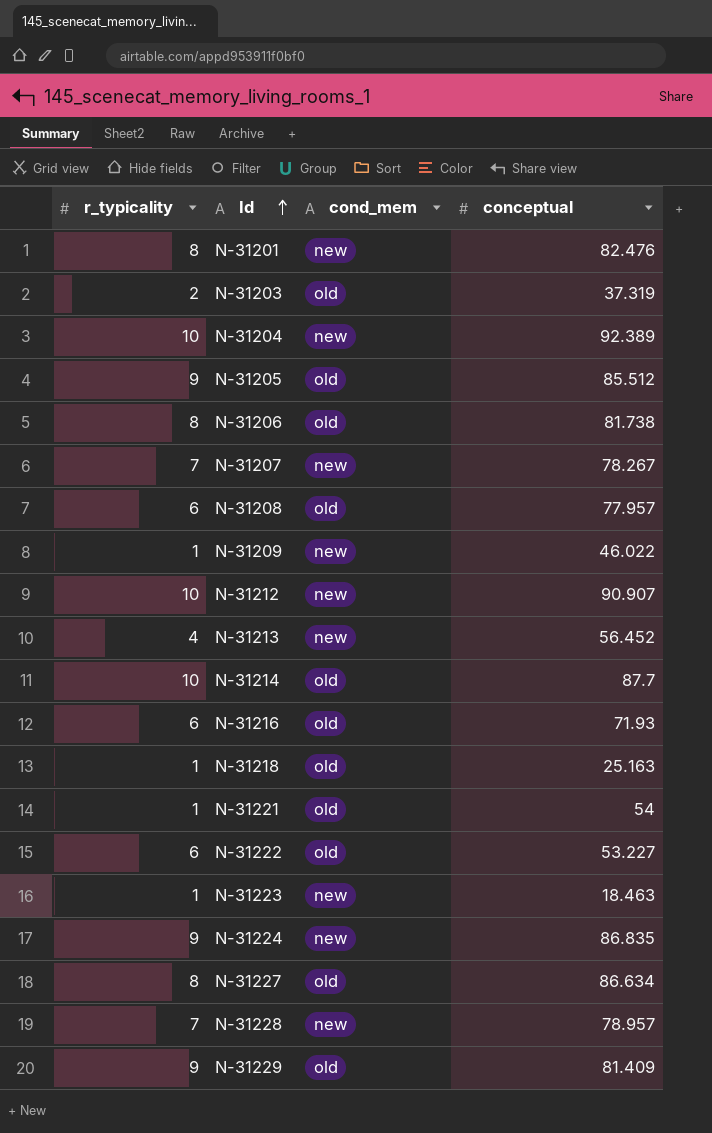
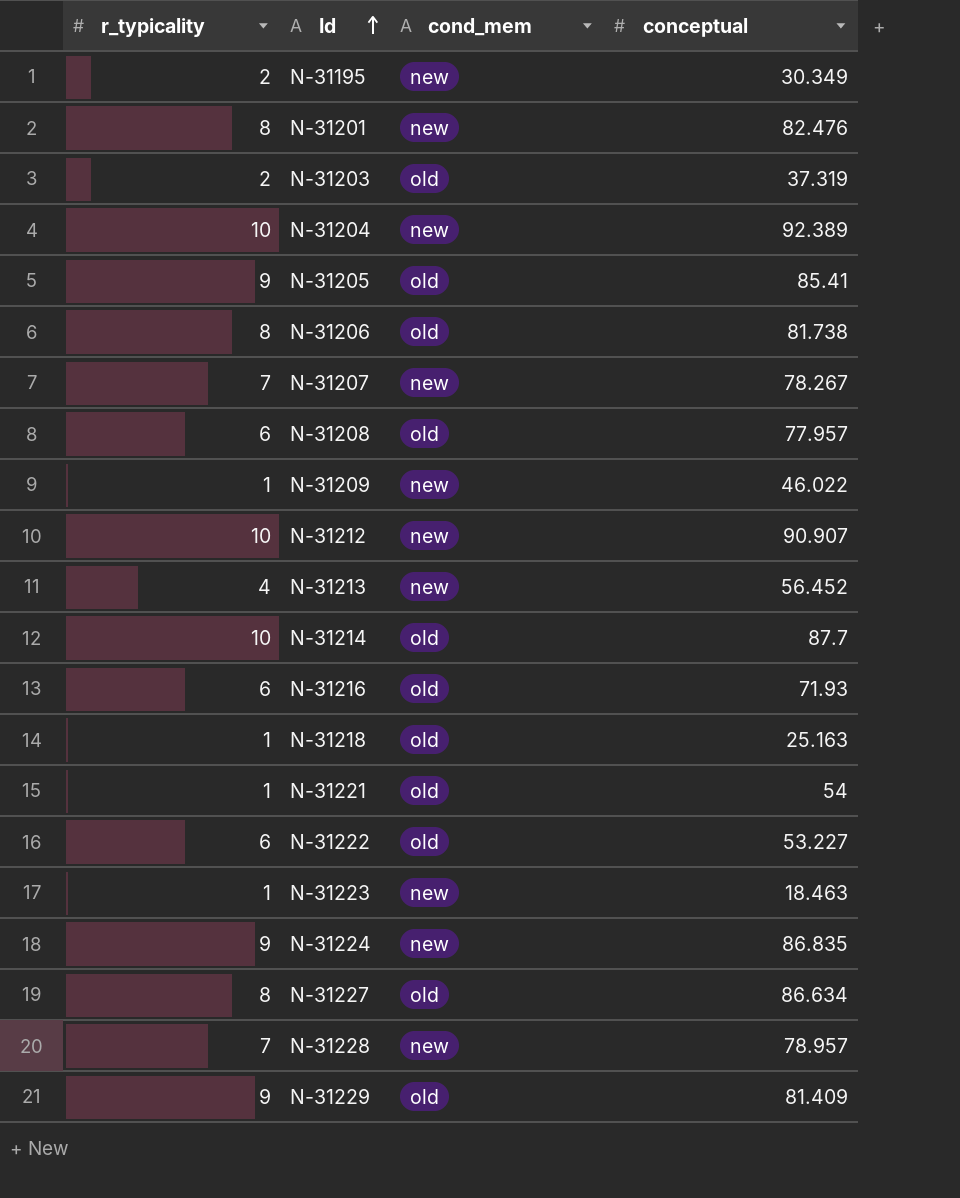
row N-31195: none -> 2 | new | 30.349
N-31205 | conceptual: 85.512 -> 85.41

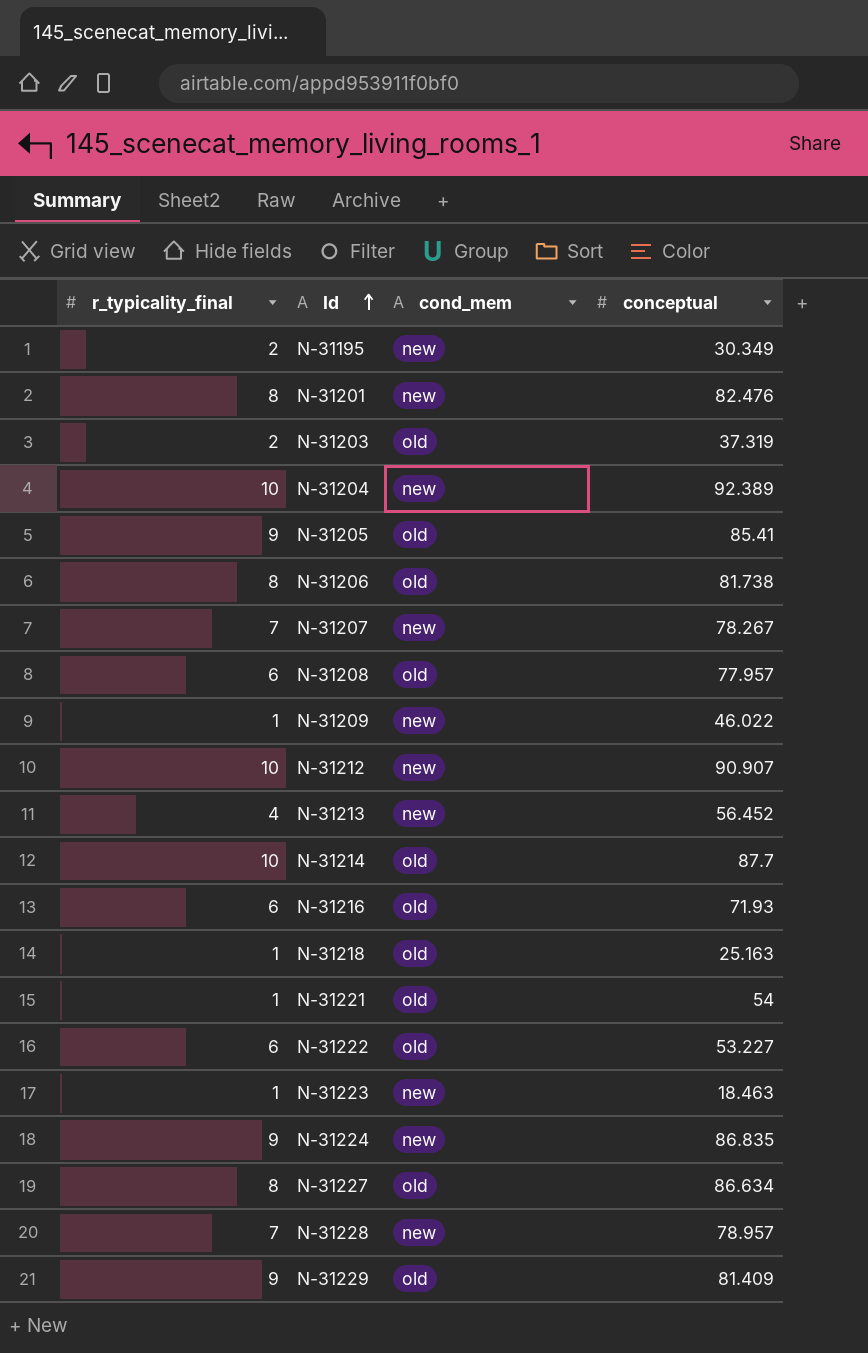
column name: r_typicality -> r_typicality_final

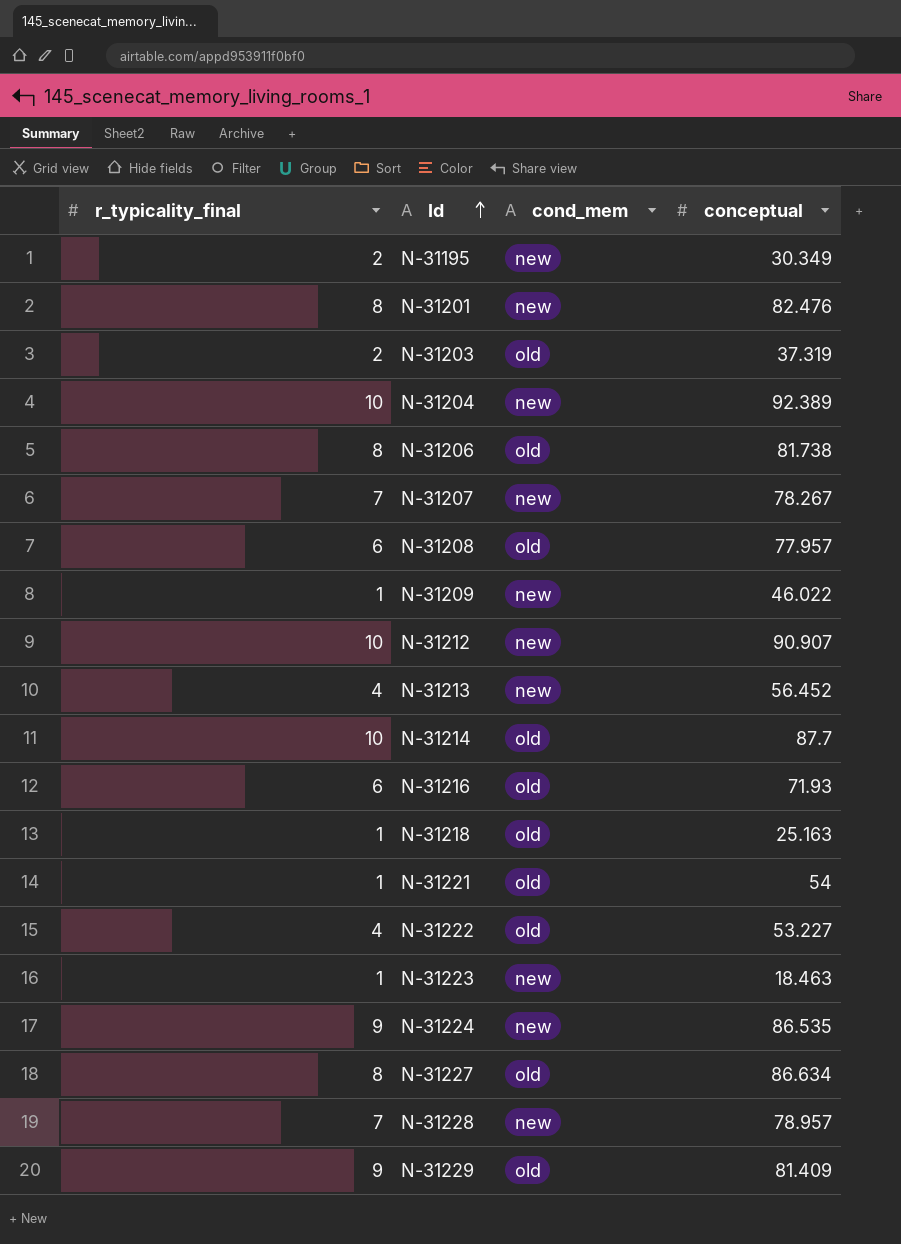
row N-31205: 9 | old | 85.41 -> none
N-31222 | r_typicality_final: 6 -> 4
N-31224 | conceptual: 86.835 -> 86.535

